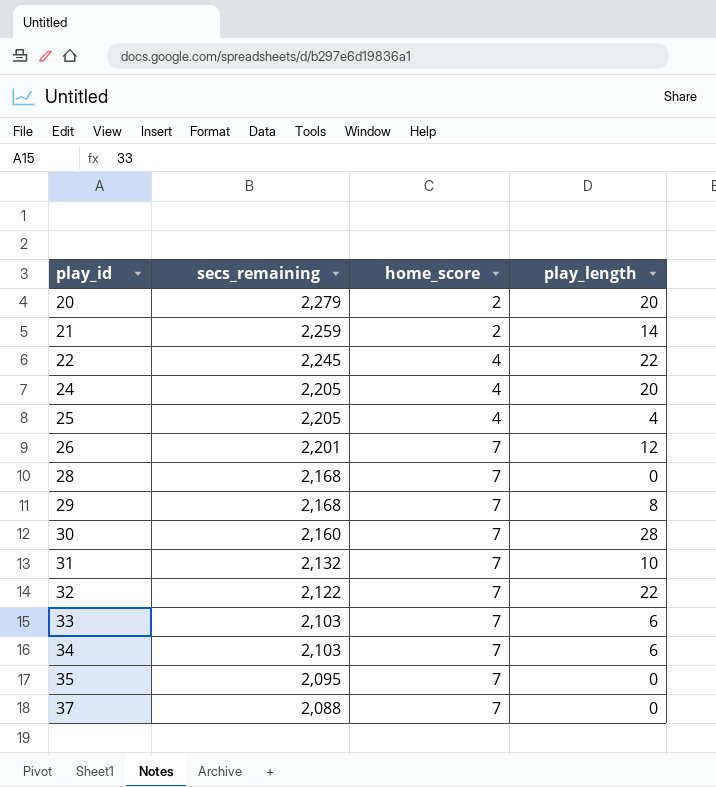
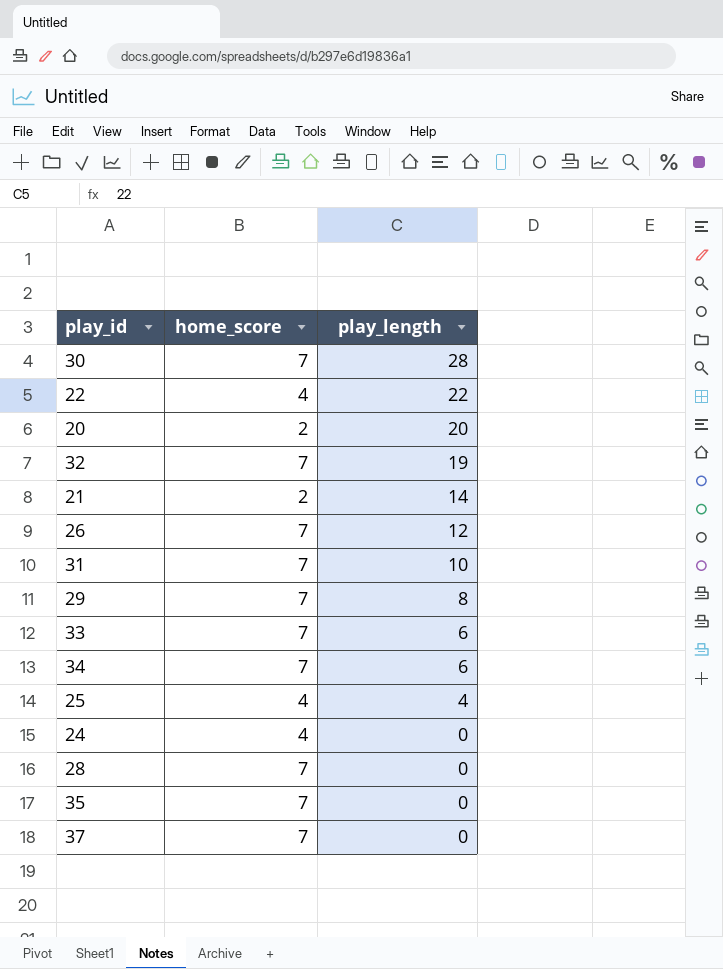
row order: play_id ascending -> play_length descending
column secs_remaining | position: 2 -> none
32 | play_length: 22 -> 19
24 | play_length: 20 -> 0

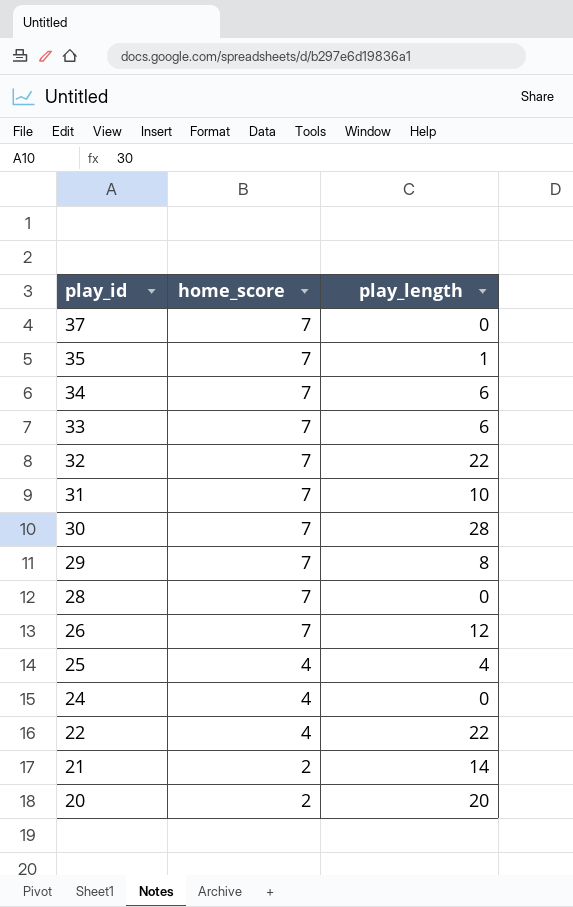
row order: play_length descending -> play_id descending
35 | play_length: 0 -> 1
32 | play_length: 19 -> 22

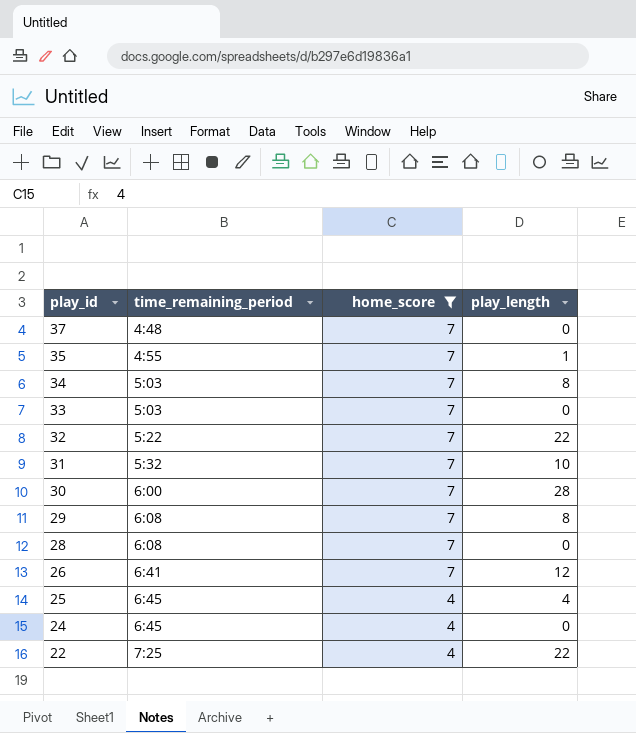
filter: none -> home_score != 2
column time_remaining_period | position: none -> 2
34 | play_length: 6 -> 8
33 | play_length: 6 -> 0

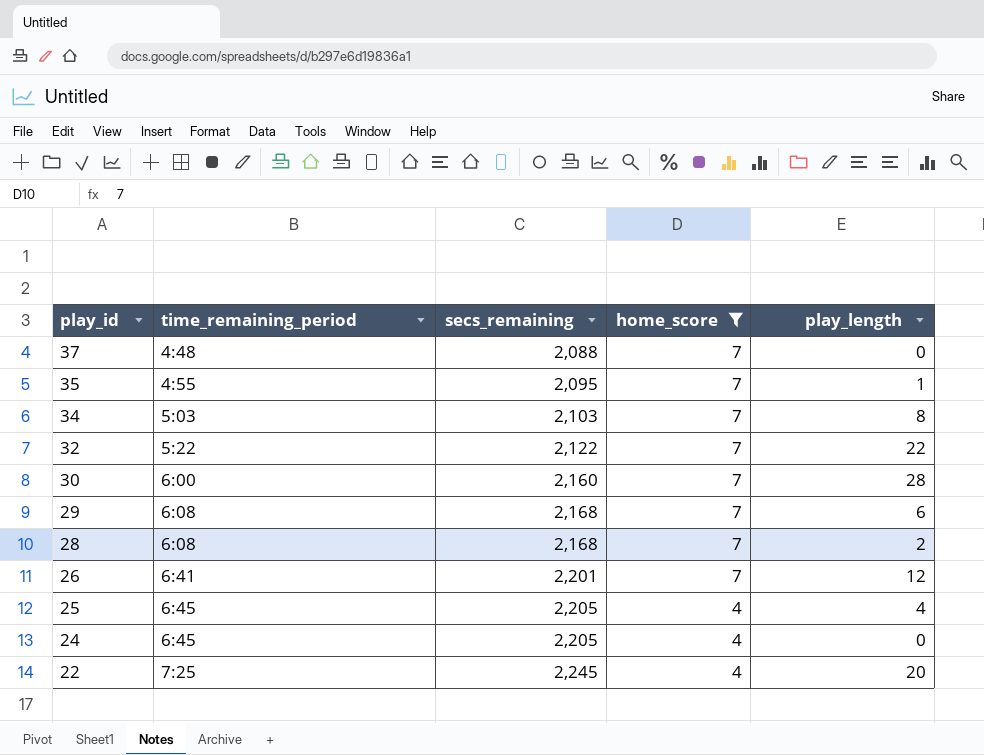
column secs_remaining | position: none -> 3
row 33: 5:03 | 7 | 0 -> none
row 31: 5:32 | 7 | 10 -> none
29 | play_length: 8 -> 6
28 | play_length: 0 -> 2
22 | play_length: 22 -> 20

